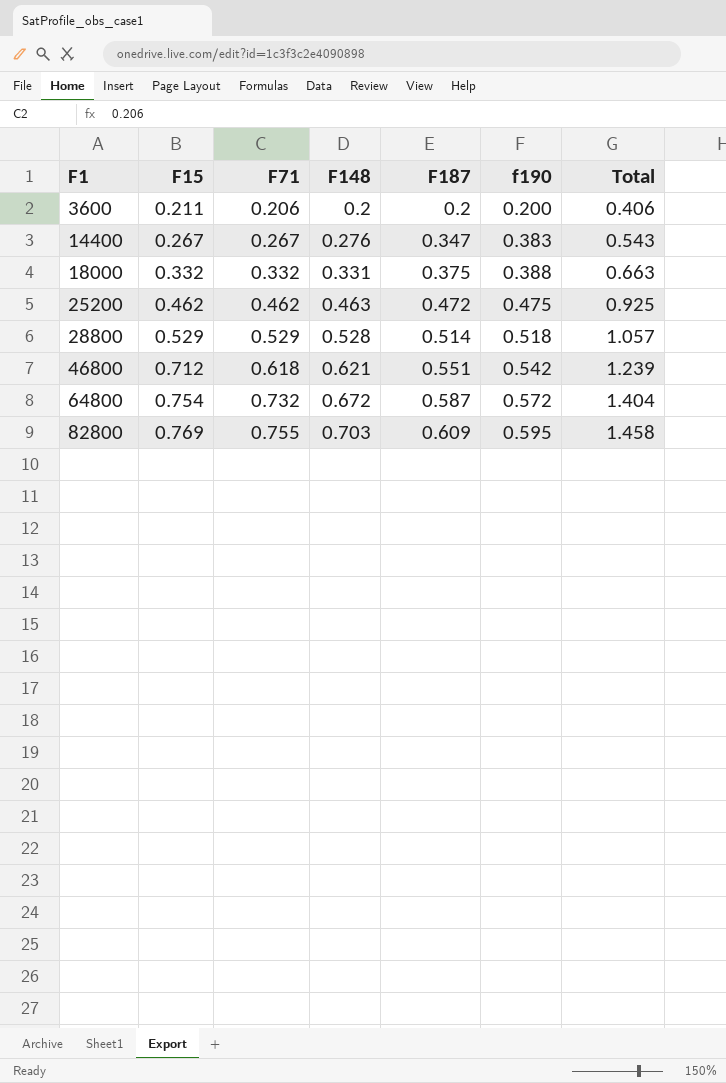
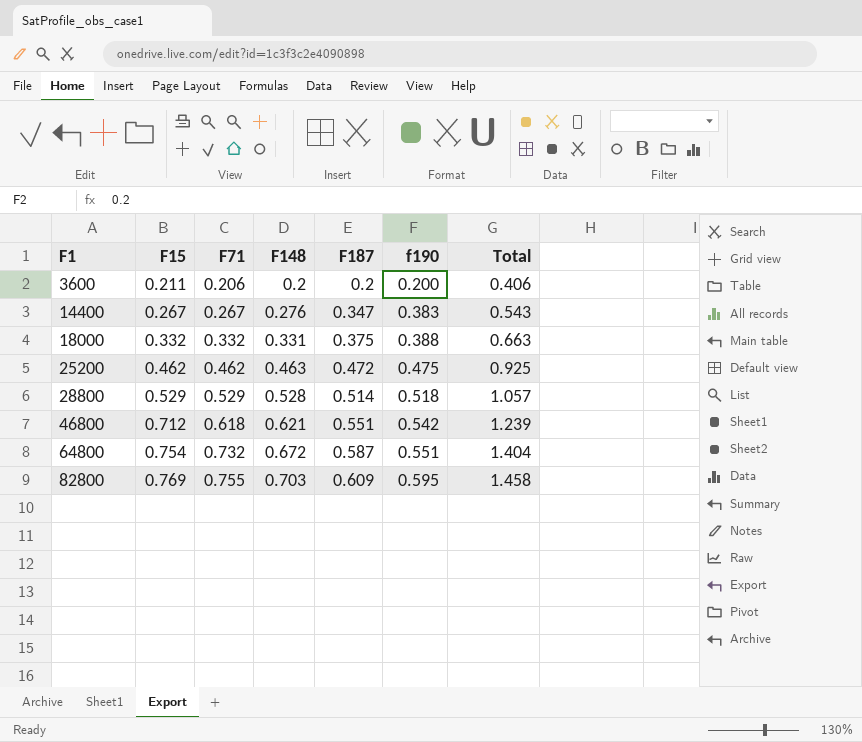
64800 | f190: 0.572 -> 0.551

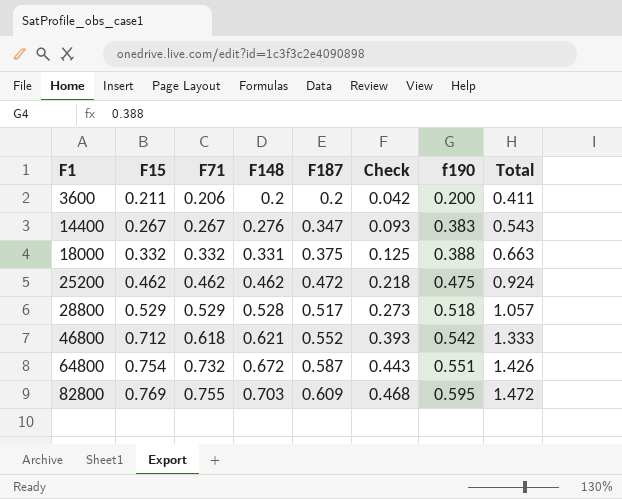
column Check | formula: none -> [F15] * [F187]
column Total | formula: [F71] + [F148] -> [F15] + [F148]
25200 | F148: 0.463 -> 0.462
28800 | F187: 0.514 -> 0.517
46800 | F187: 0.551 -> 0.552

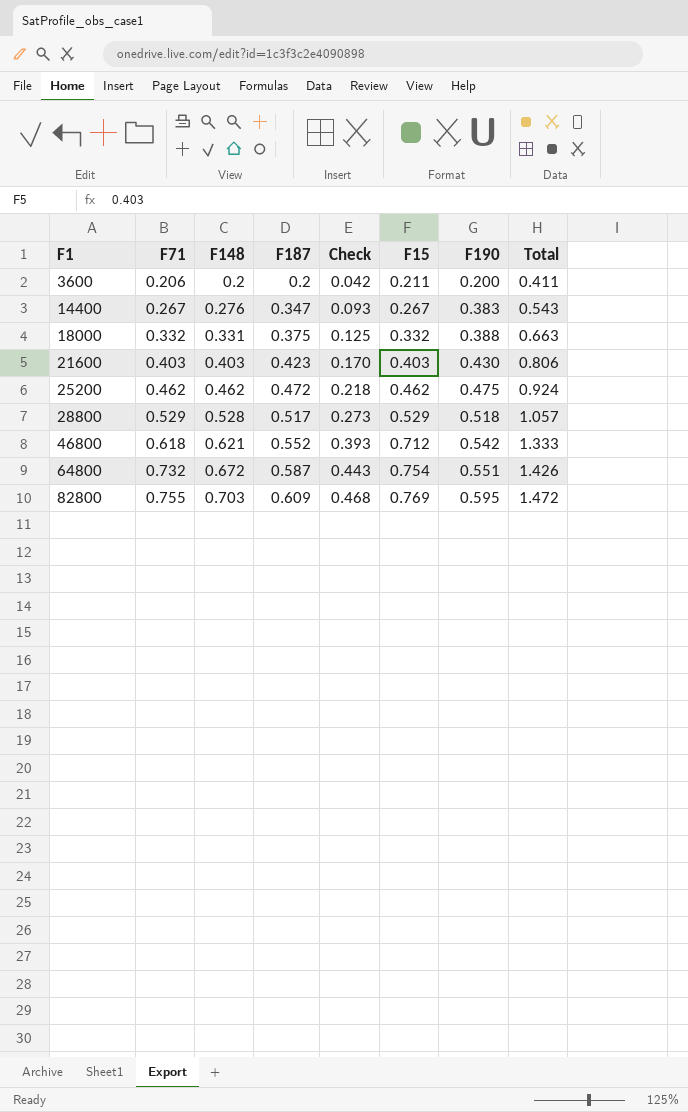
column F15 | position: 2 -> 6
column name: f190 -> F190
row 21600: none -> 0.403 | 0.403 | 0.423 | 0.170 | 0.403 | 0.430 | 0.806

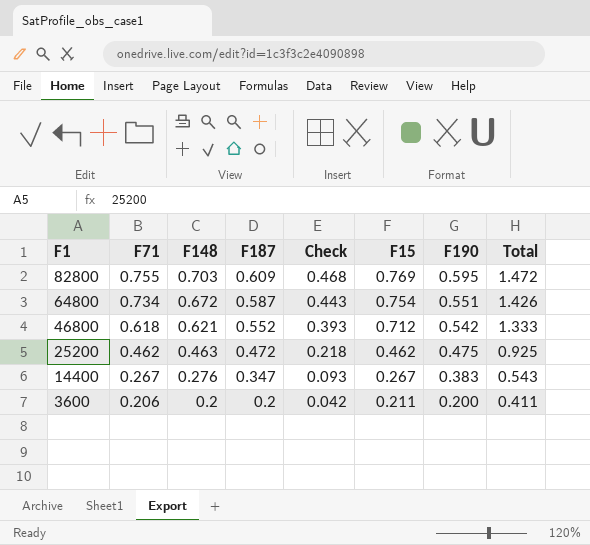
row order: F1 ascending -> F1 descending
row 18000: 0.332 | 0.331 | 0.375 | 0.125 | 0.332 | 0.388 | 0.663 -> none
row 21600: 0.403 | 0.403 | 0.423 | 0.170 | 0.403 | 0.430 | 0.806 -> none
row 28800: 0.529 | 0.528 | 0.517 | 0.273 | 0.529 | 0.518 | 1.057 -> none
64800 | F71: 0.732 -> 0.734
25200 | F148: 0.462 -> 0.463
25200 | Total: 0.924 -> 0.925

